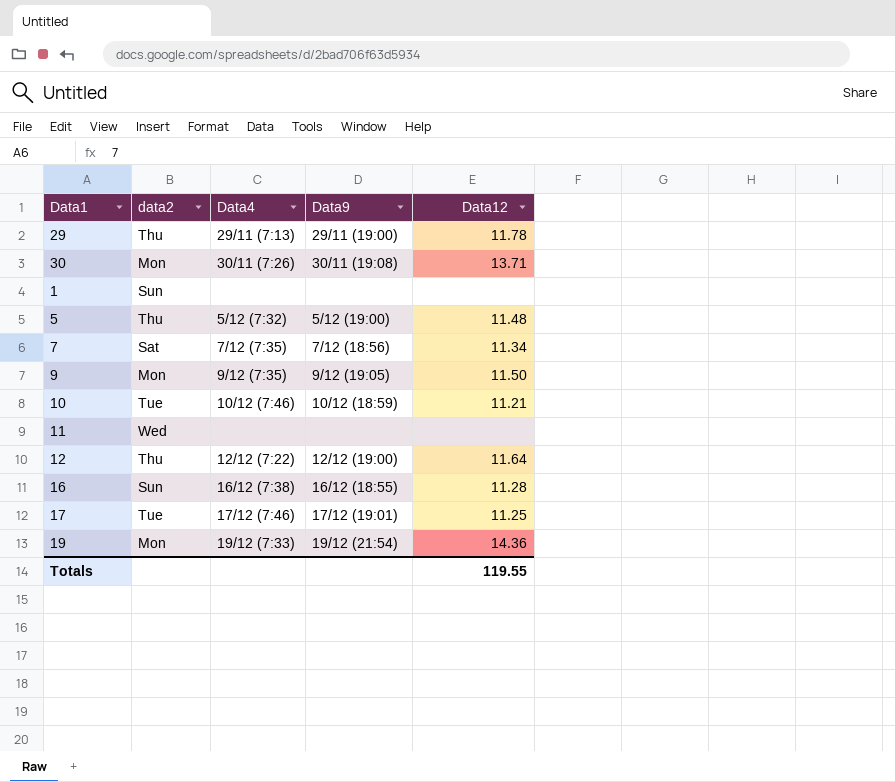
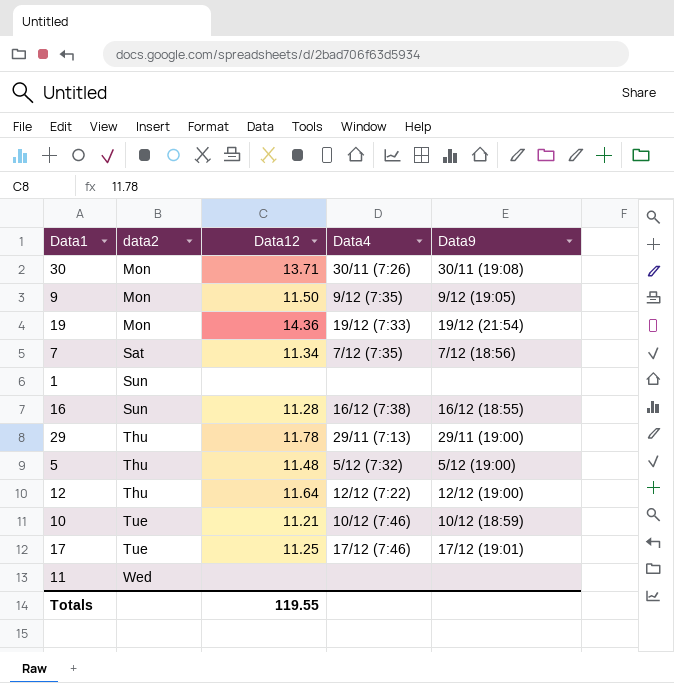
row order: none -> data2 ascending
column Data12 | position: 5 -> 3

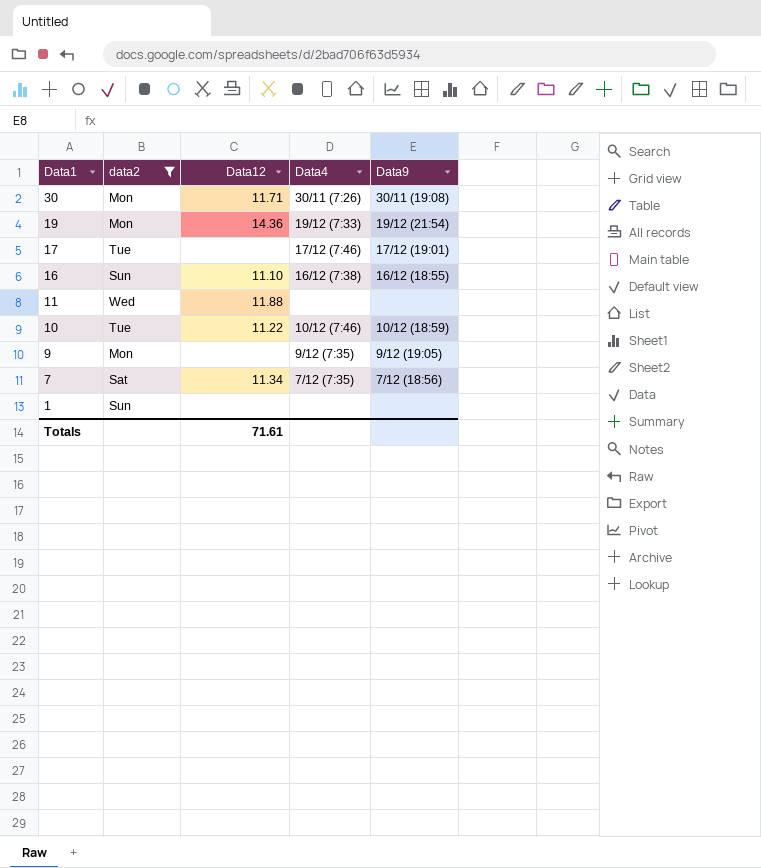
filter: none -> data2 != Thu
row order: data2 ascending -> Data1 descending
30 | Data12: 13.71 -> 11.71
17 | Data12: 11.25 -> none
16 | Data12: 11.28 -> 11.10
11 | Data12: none -> 11.88
10 | Data12: 11.21 -> 11.22
9 | Data12: 11.50 -> none
Totals | Data12: 119.55 -> 71.61

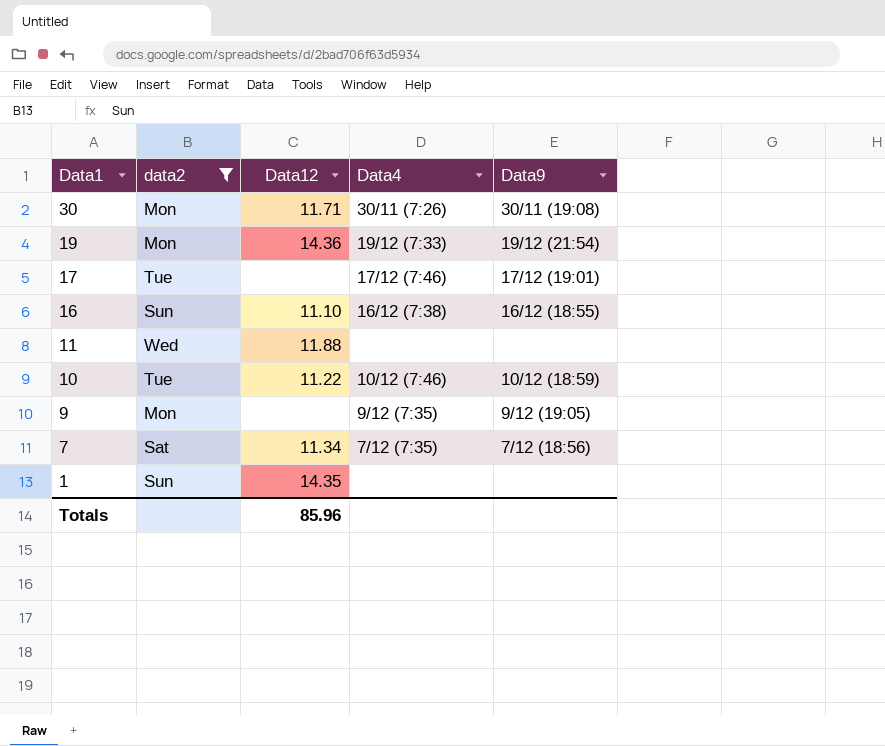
1 | Data12: none -> 14.35
Totals | Data12: 71.61 -> 85.96

